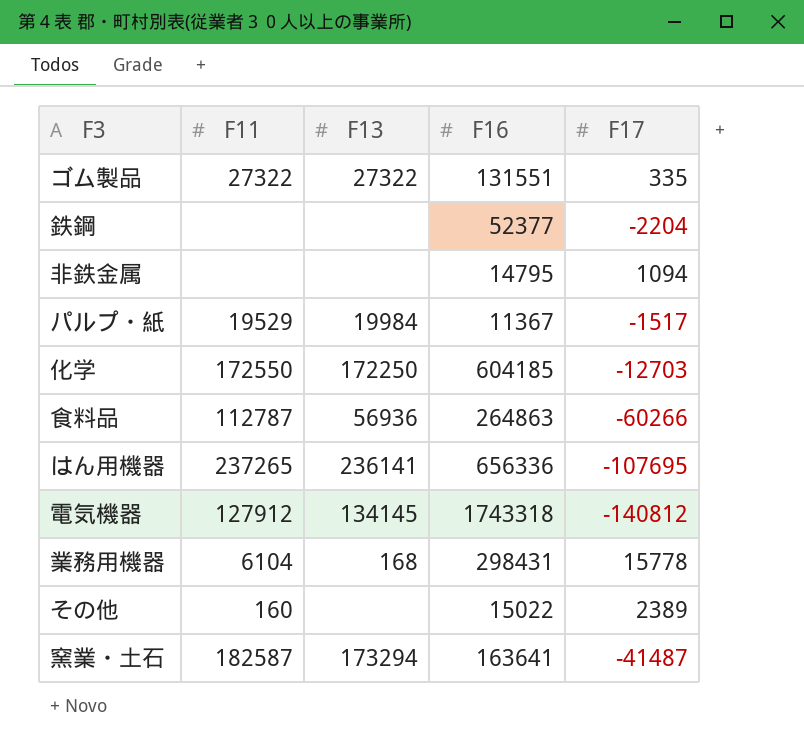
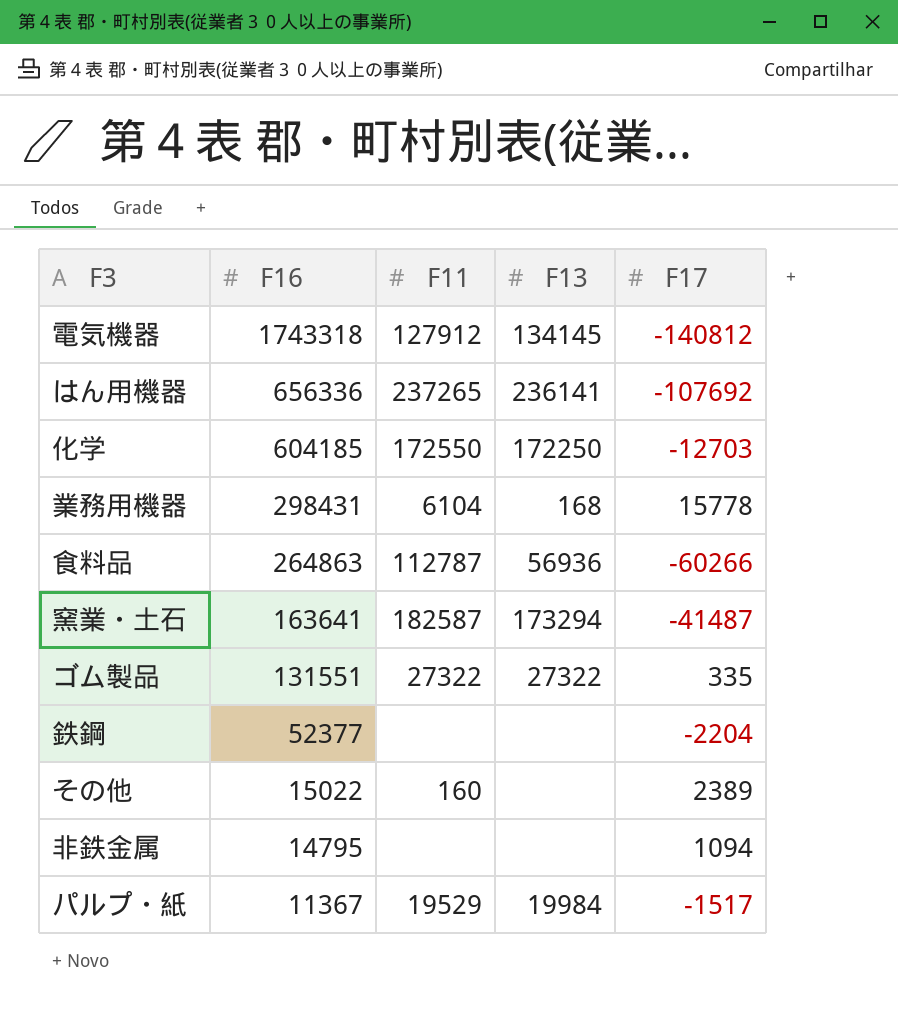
row order: none -> F16 descending
column F16 | position: 4 -> 2
はん用機器 | F17: -107695 -> -107692

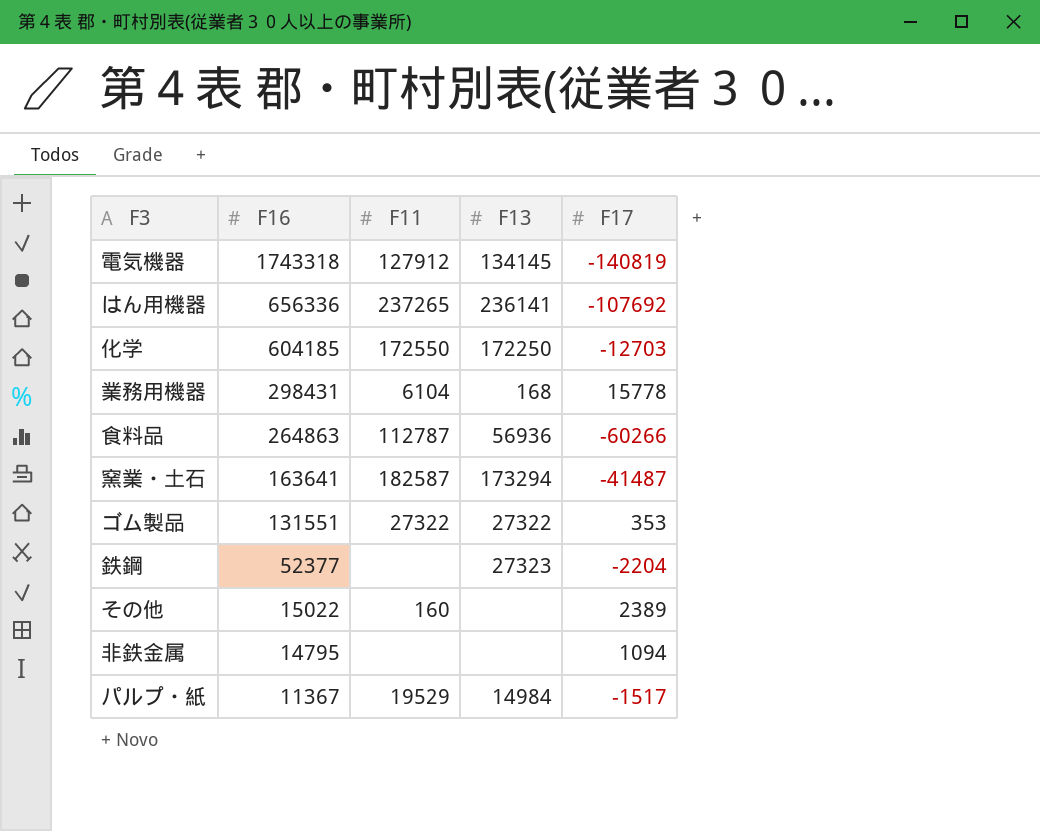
電気機器 | F17: -140812 -> -140819
ゴム製品 | F17: 335 -> 353
鉄鋼 | F13: none -> 27323
パルプ・紙 | F13: 19984 -> 14984

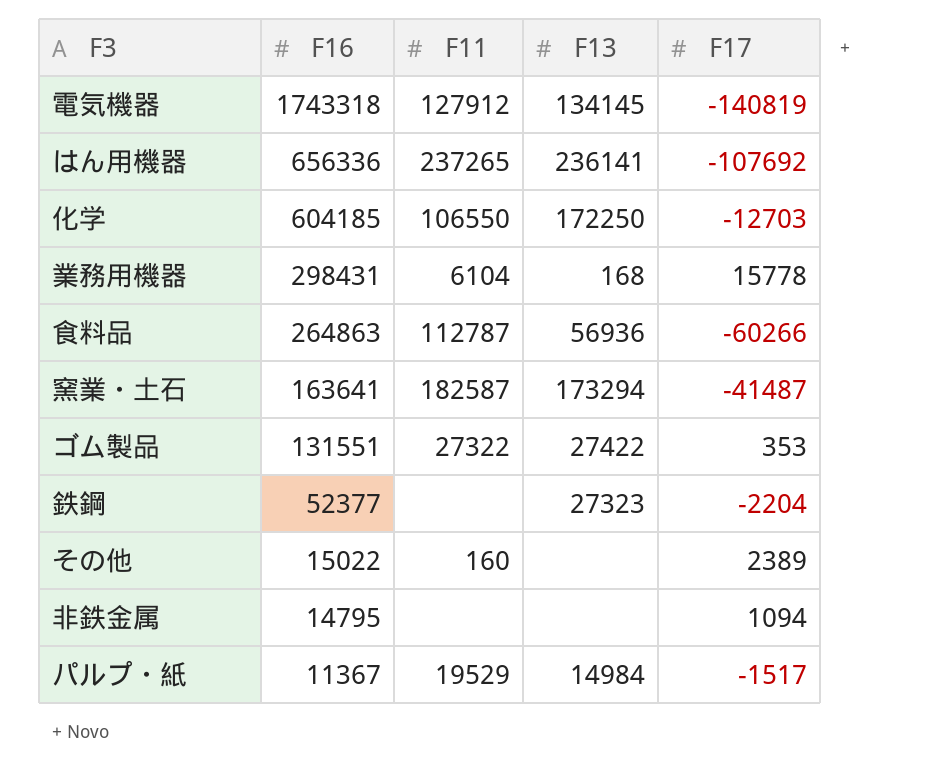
化学 | F11: 172550 -> 106550
ゴム製品 | F13: 27322 -> 27422

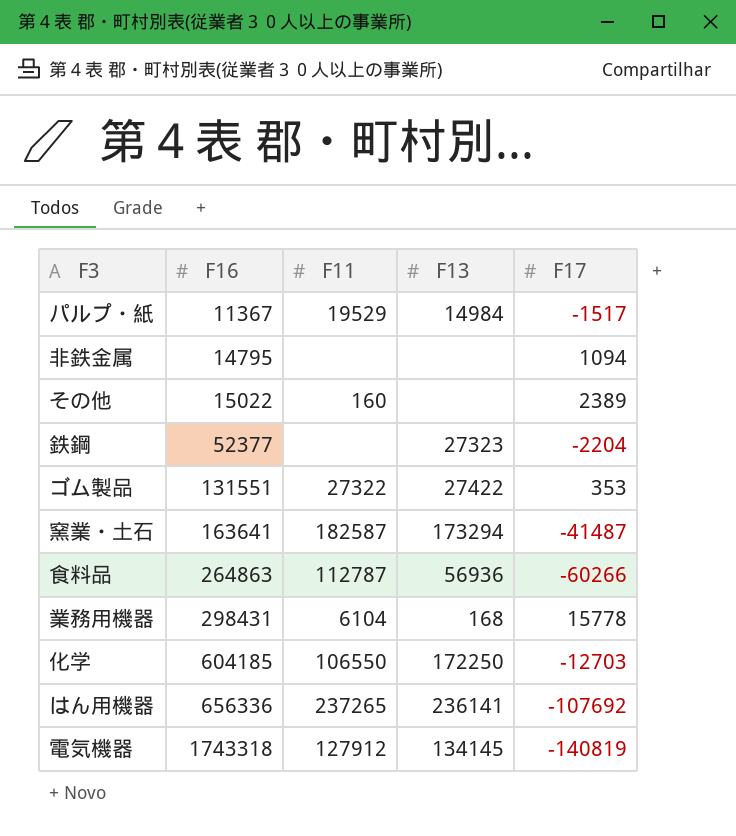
row order: F16 descending -> F16 ascending

